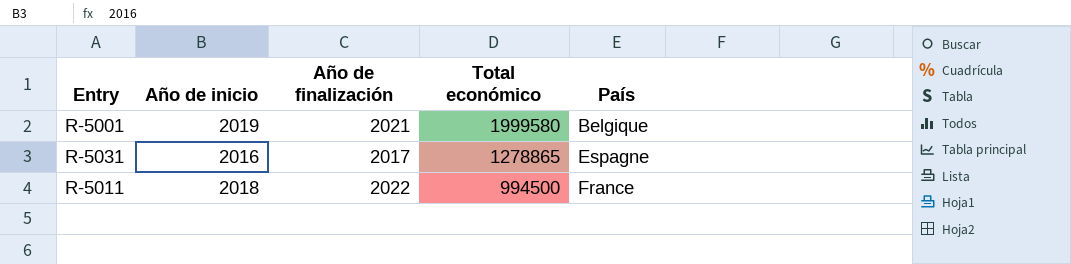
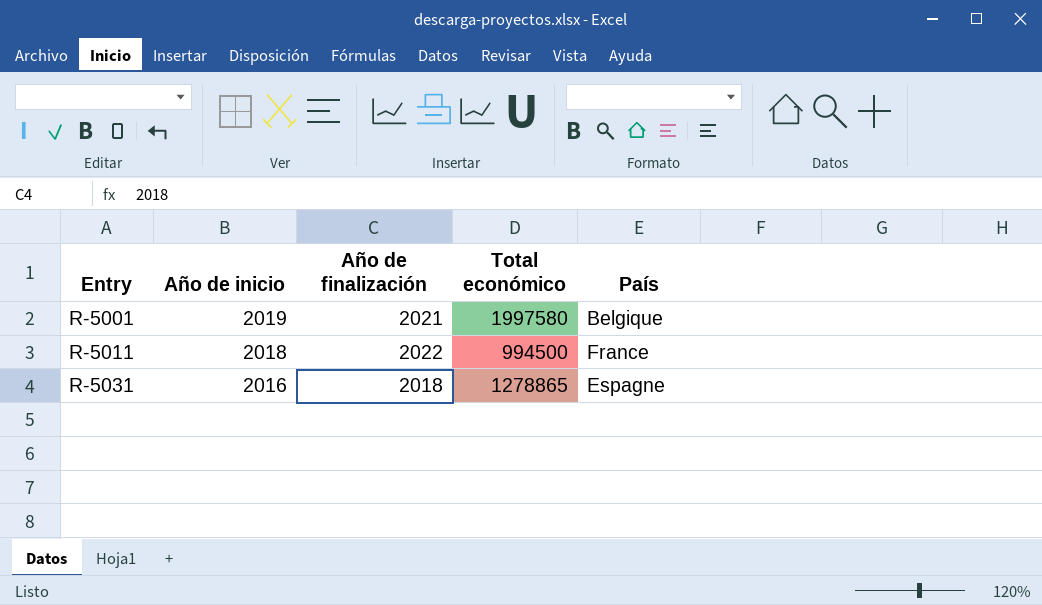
row order: Total económico descending -> Entry ascending
R-5001 | Total económico: 1999580 -> 1997580
R-5031 | Año de finalización: 2017 -> 2018

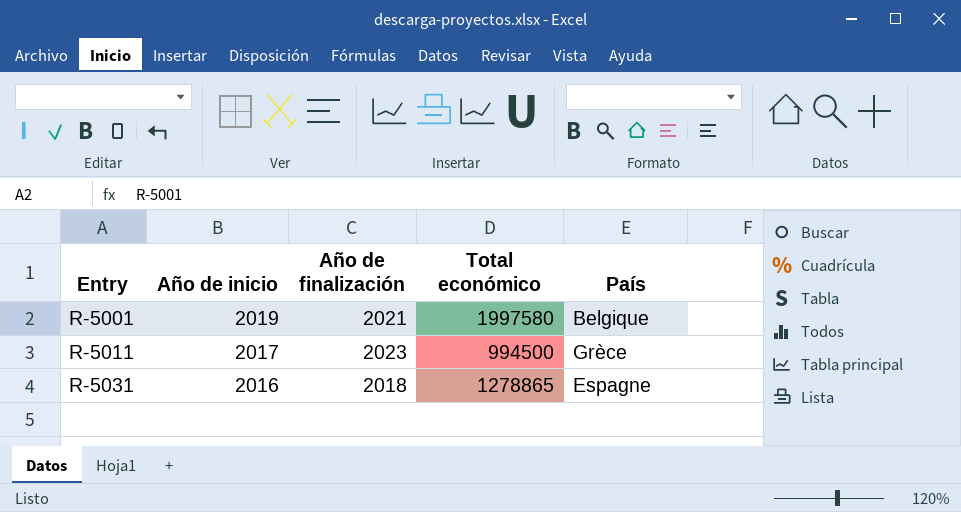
R-5011 | Año de inicio: 2018 -> 2017
R-5011 | Año de finalización: 2022 -> 2023
R-5011 | País: France -> Grèce

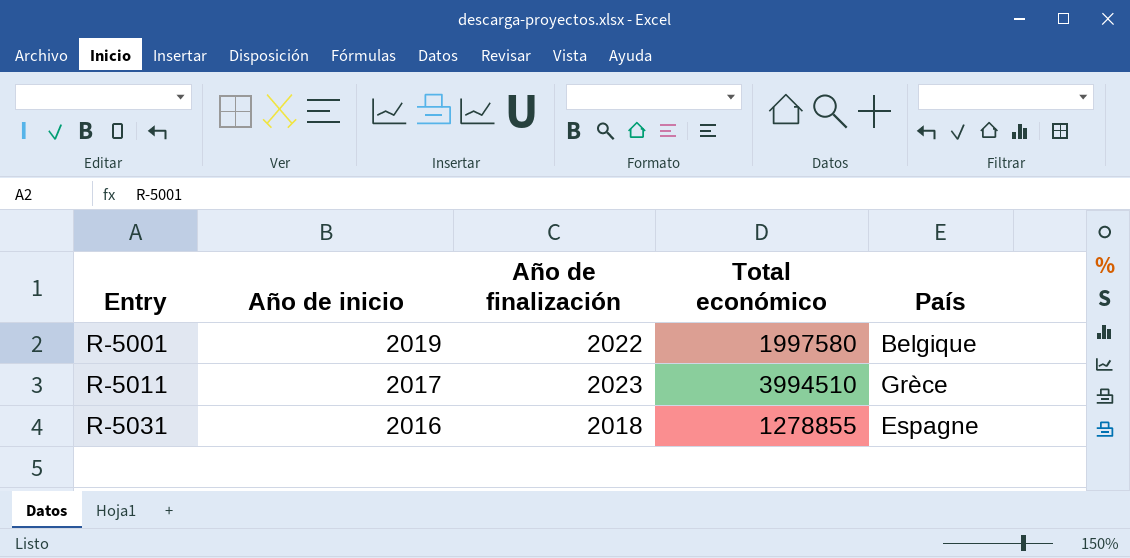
R-5001 | Año de finalización: 2021 -> 2022
R-5011 | Total económico: 994500 -> 3994510
R-5031 | Total económico: 1278865 -> 1278855

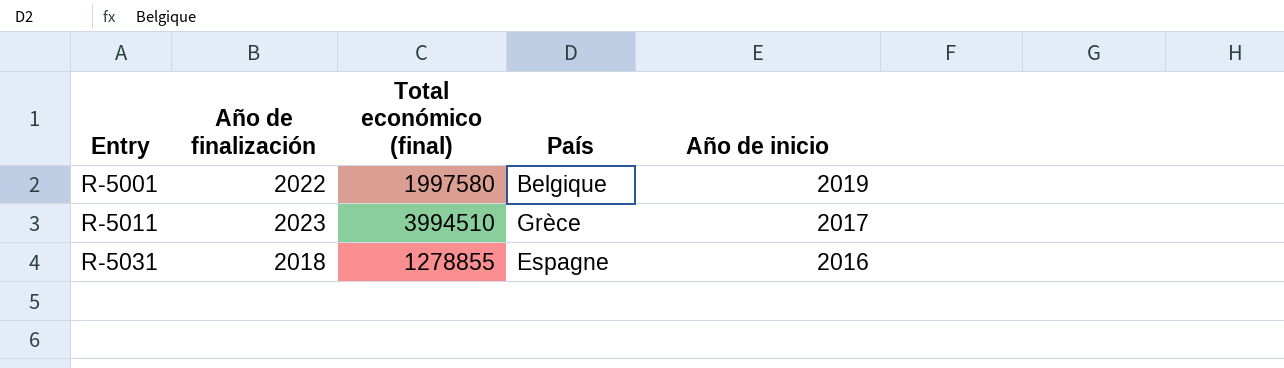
column name: Total económico -> Total económico (final)
column Año de inicio | position: 2 -> 5

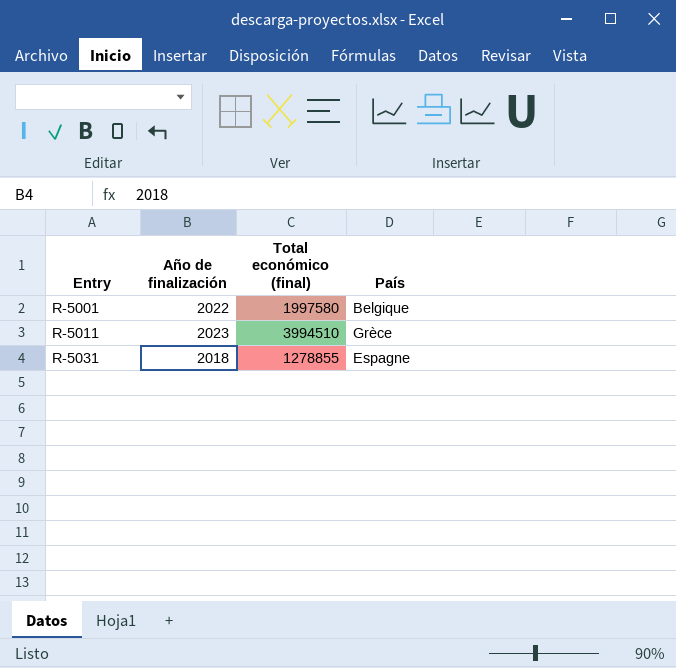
column Año de inicio | position: 5 -> none

